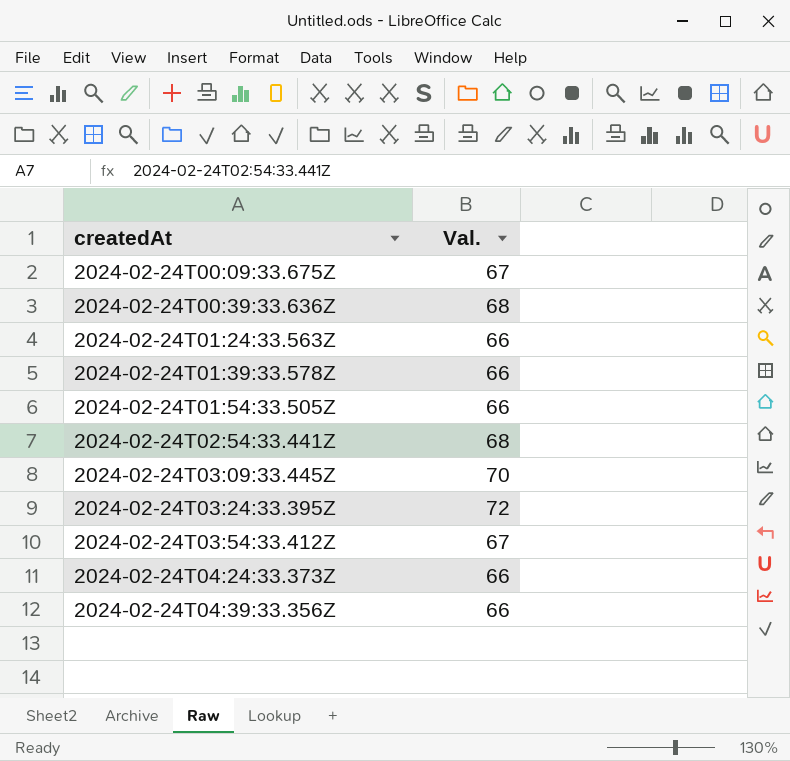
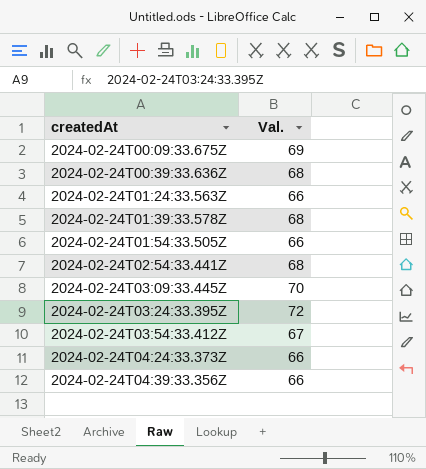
2024-02-24T00:09:33.675Z | Val.: 67 -> 69
2024-02-24T01:39:33.578Z | Val.: 66 -> 68

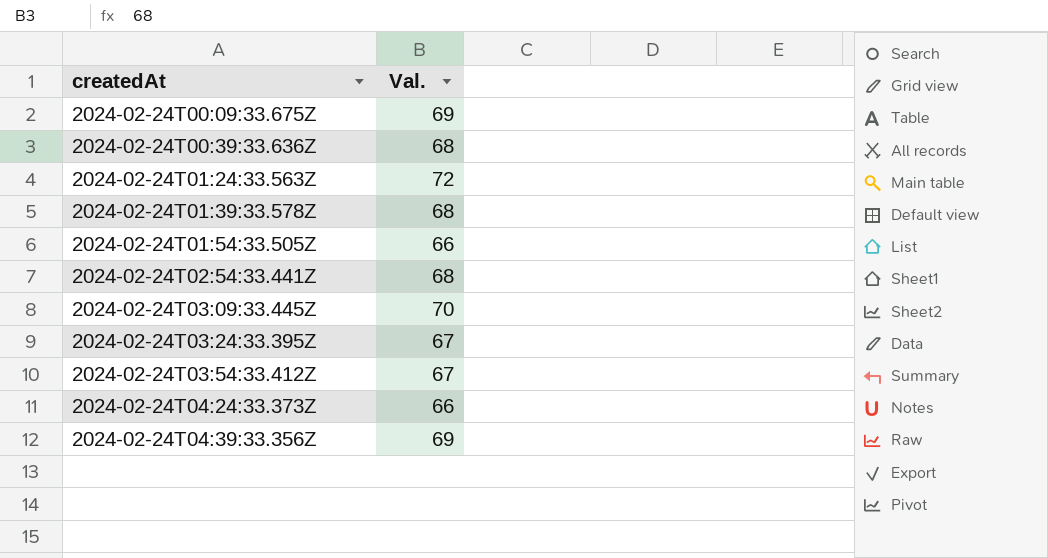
2024-02-24T01:24:33.563Z | Val.: 66 -> 72
2024-02-24T03:24:33.395Z | Val.: 72 -> 67
2024-02-24T04:39:33.356Z | Val.: 66 -> 69

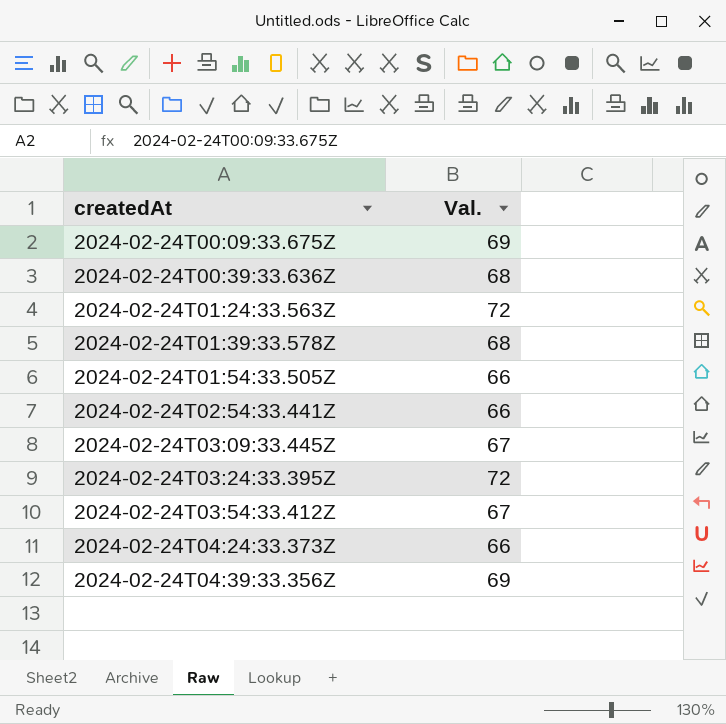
2024-02-24T02:54:33.441Z | Val.: 68 -> 66
2024-02-24T03:09:33.445Z | Val.: 70 -> 67
2024-02-24T03:24:33.395Z | Val.: 67 -> 72

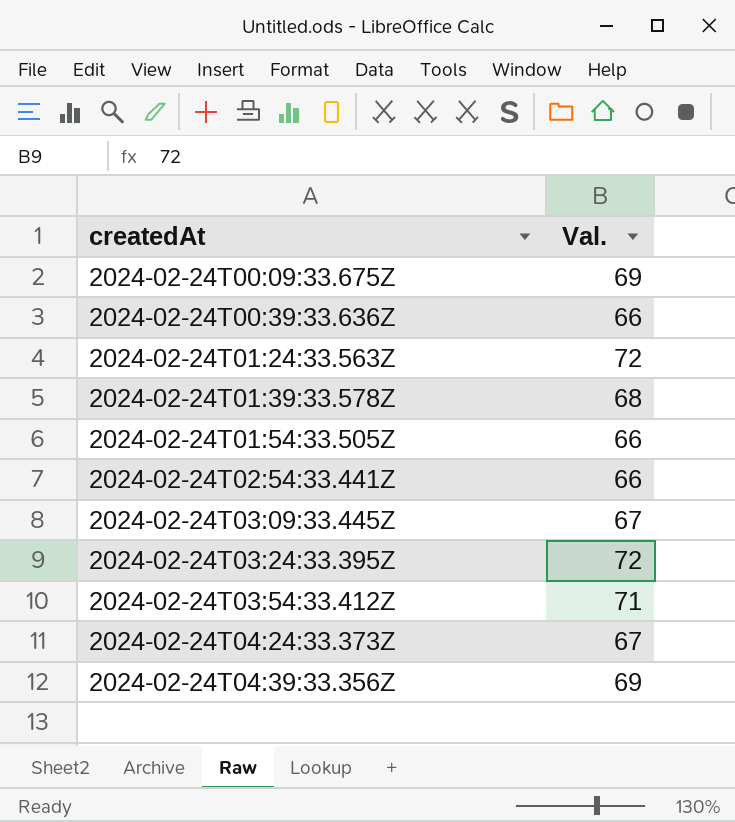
2024-02-24T00:39:33.636Z | Val.: 68 -> 66
2024-02-24T03:54:33.412Z | Val.: 67 -> 71
2024-02-24T04:24:33.373Z | Val.: 66 -> 67

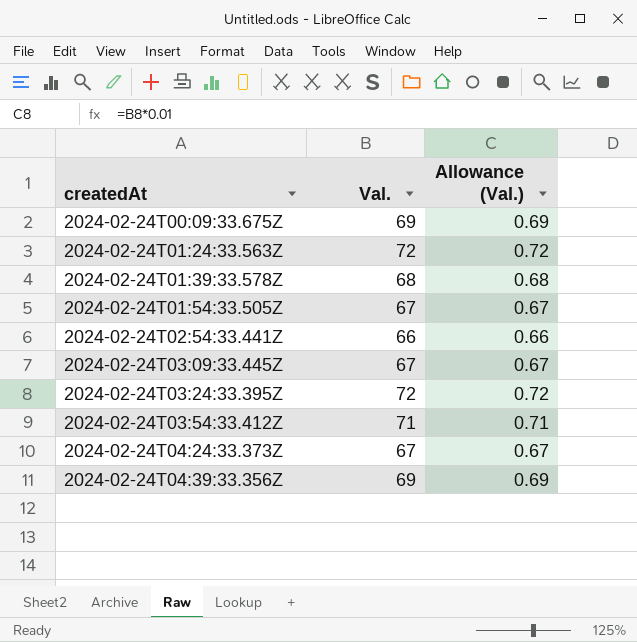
column Allowance (Val.) | formula: none -> [Val.] * 0.01
row 2024-02-24T00:39:33.636Z: 66 -> none
2024-02-24T01:54:33.505Z | Val.: 66 -> 67

